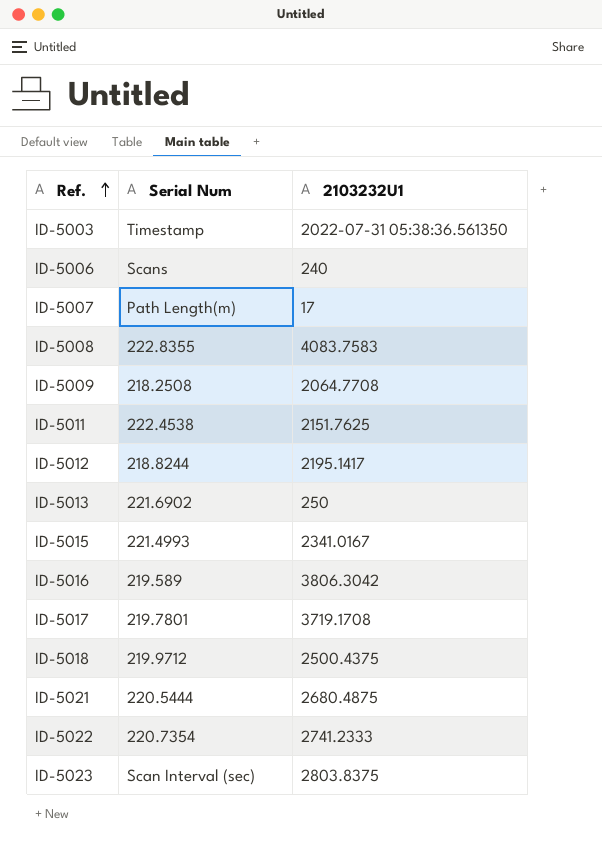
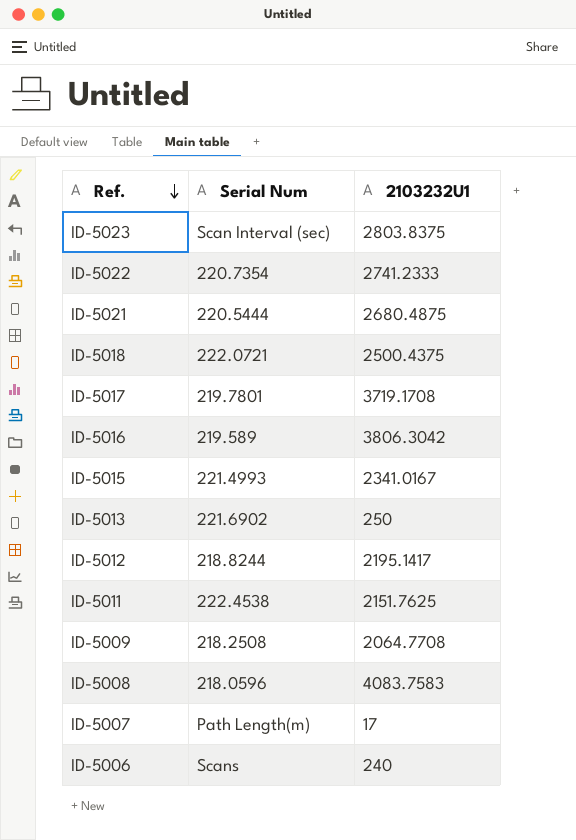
row order: Ref. ascending -> Ref. descending
row ID-5003: Timestamp | 2022-07-31 05:38:36.561350 -> none
ID-5018 | Serial Num: 219.9712 -> 222.0721
ID-5008 | Serial Num: 222.8355 -> 218.0596

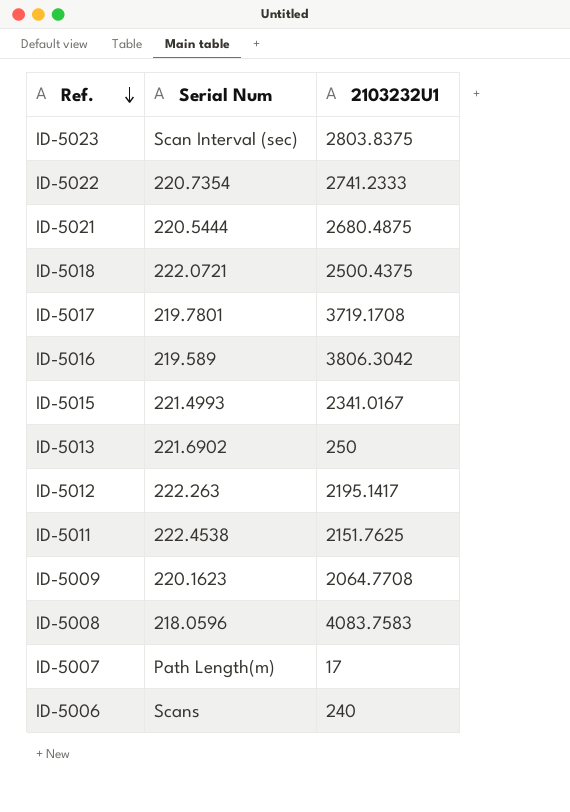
ID-5012 | Serial Num: 218.8244 -> 222.263
ID-5009 | Serial Num: 218.2508 -> 220.1623

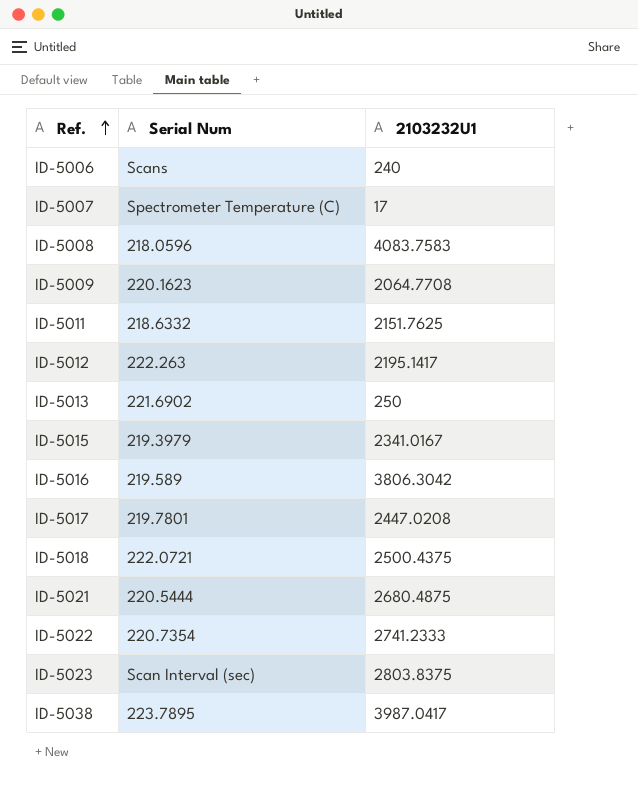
row order: Ref. descending -> Ref. ascending
ID-5007 | Serial Num: Path Length(m) -> Spectrometer Temperature (C)
ID-5011 | Serial Num: 222.4538 -> 218.6332
ID-5015 | Serial Num: 221.4993 -> 219.3979
ID-5017 | 2103232U1: 3719.1708 -> 2447.0208
row ID-5038: none -> 223.7895 | 3987.0417

